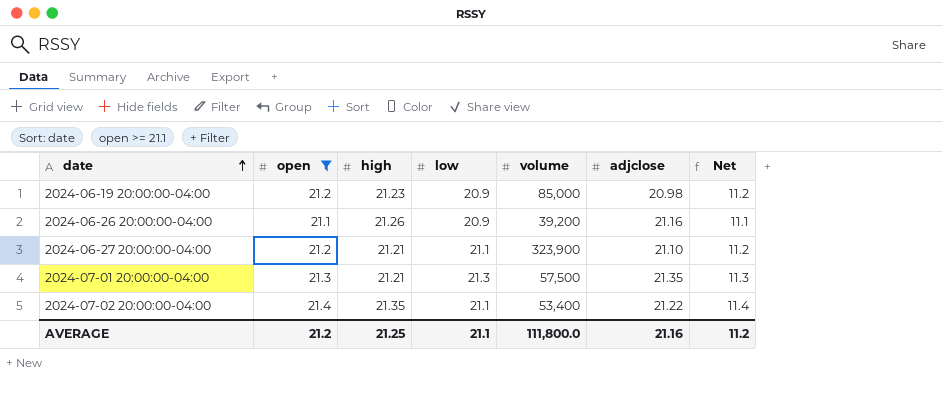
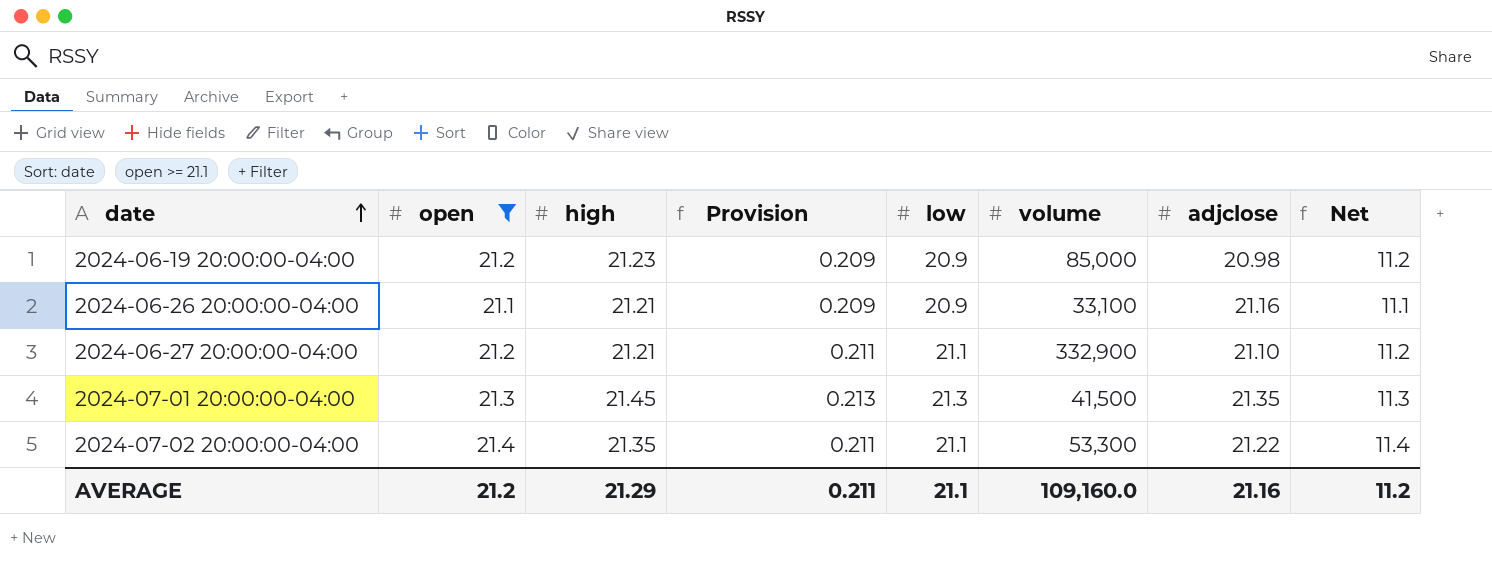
column Provision | formula: none -> [low] * 0.01
2024-06-26 20:00:00-04:00 | high: 21.26 -> 21.21
2024-06-26 20:00:00-04:00 | volume: 39,200 -> 33,100
2024-06-27 20:00:00-04:00 | volume: 323,900 -> 332,900
2024-07-01 20:00:00-04:00 | high: 21.21 -> 21.45
2024-07-01 20:00:00-04:00 | volume: 57,500 -> 41,500
2024-07-02 20:00:00-04:00 | volume: 53,400 -> 53,300
AVERAGE | high: 21.25 -> 21.29
AVERAGE | volume: 111,800.0 -> 109,160.0

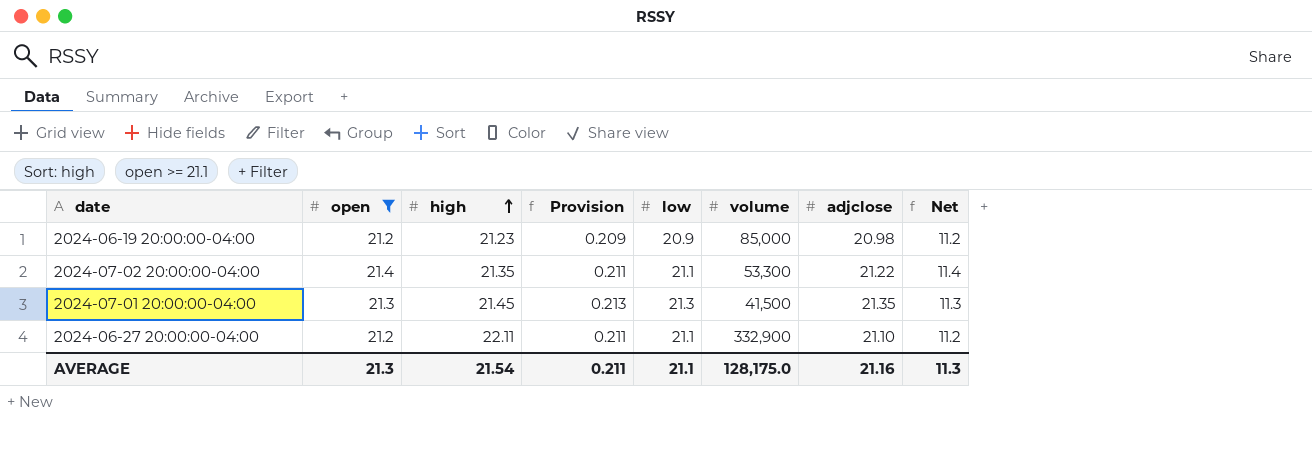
row order: date ascending -> high ascending
row 2024-06-26 20:00:00-04:00: 21.1 | 21.21 | 0.209 | 20.9 | 33,100 | 21.16 | 11.1 -> none
2024-06-27 20:00:00-04:00 | high: 21.21 -> 22.11
AVERAGE | open: 21.2 -> 21.3
AVERAGE | high: 21.29 -> 21.54
AVERAGE | volume: 109,160.0 -> 128,175.0
AVERAGE | Net: 11.2 -> 11.3

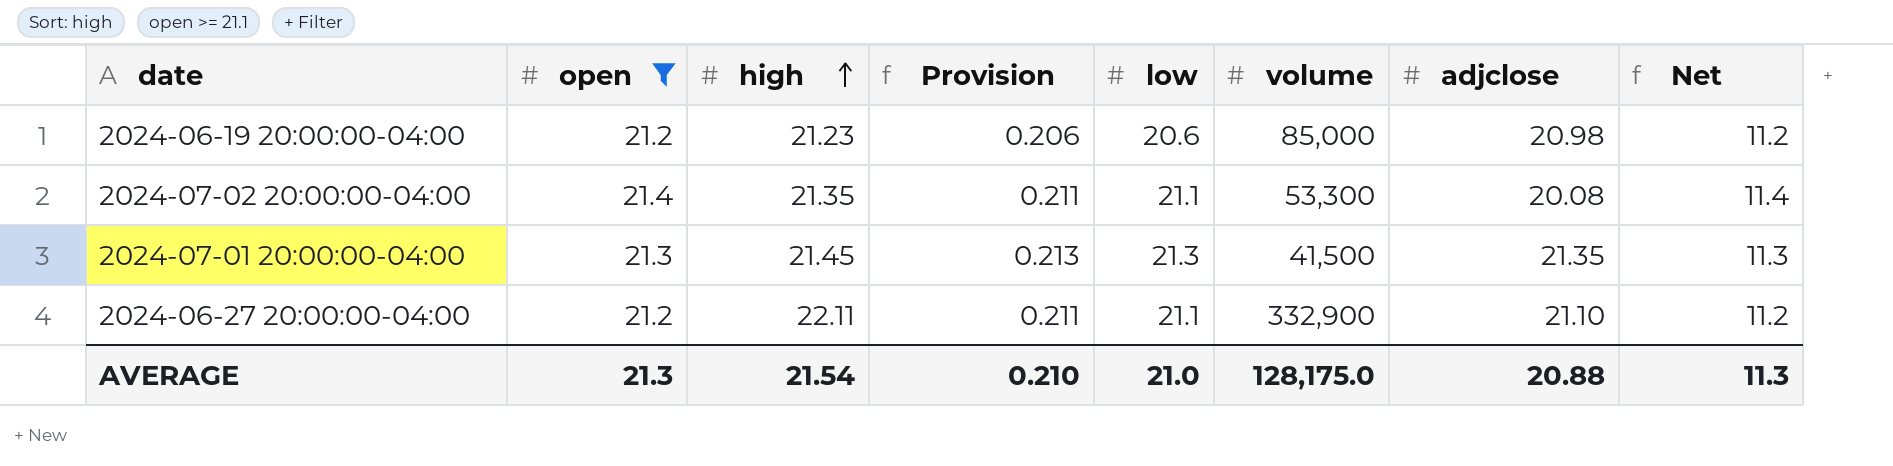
2024-06-19 20:00:00-04:00 | Provision: 0.209 -> 0.206
2024-06-19 20:00:00-04:00 | low: 20.9 -> 20.6
2024-07-02 20:00:00-04:00 | adjclose: 21.22 -> 20.08
AVERAGE | Provision: 0.211 -> 0.210
AVERAGE | low: 21.1 -> 21.0
AVERAGE | adjclose: 21.16 -> 20.88

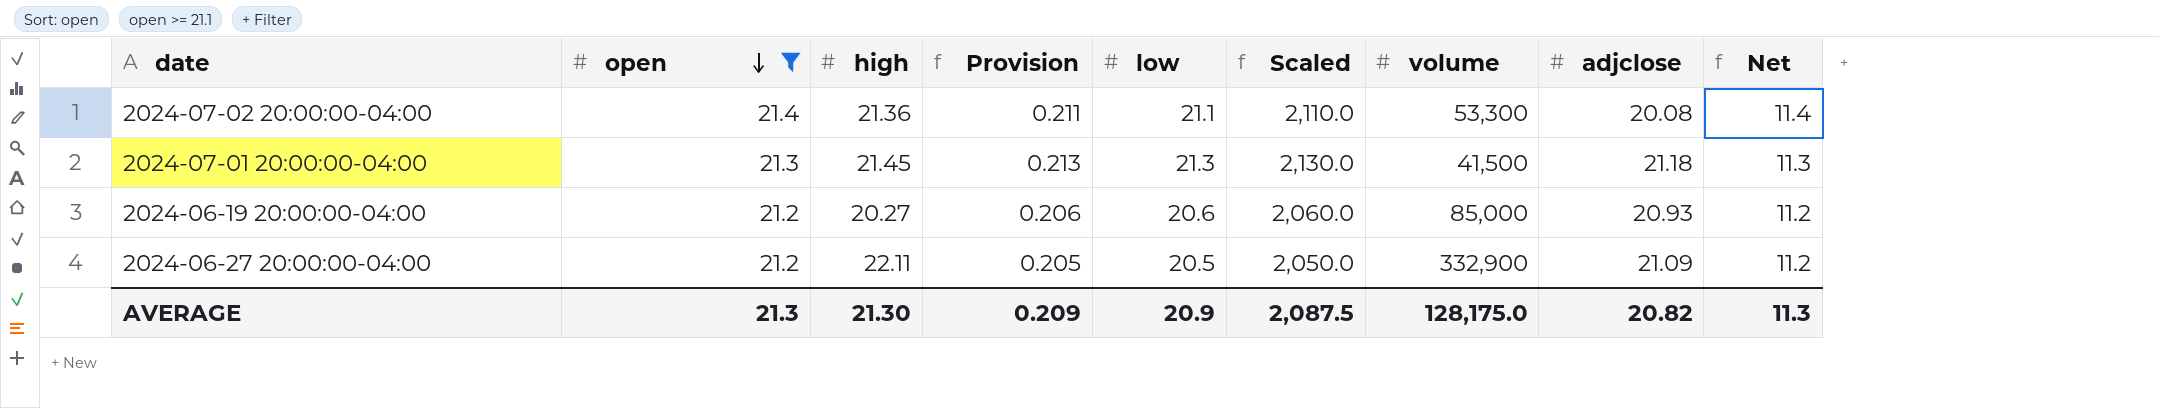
row order: high ascending -> open descending
column Scaled | formula: none -> [low] * 100
2024-07-02 20:00:00-04:00 | high: 21.35 -> 21.36
2024-07-01 20:00:00-04:00 | adjclose: 21.35 -> 21.18
2024-06-19 20:00:00-04:00 | high: 21.23 -> 20.27
2024-06-19 20:00:00-04:00 | adjclose: 20.98 -> 20.93
2024-06-27 20:00:00-04:00 | Provision: 0.211 -> 0.205
2024-06-27 20:00:00-04:00 | low: 21.1 -> 20.5
2024-06-27 20:00:00-04:00 | adjclose: 21.10 -> 21.09
AVERAGE | high: 21.54 -> 21.30
AVERAGE | Provision: 0.210 -> 0.209
AVERAGE | low: 21.0 -> 20.9
AVERAGE | adjclose: 20.88 -> 20.82

